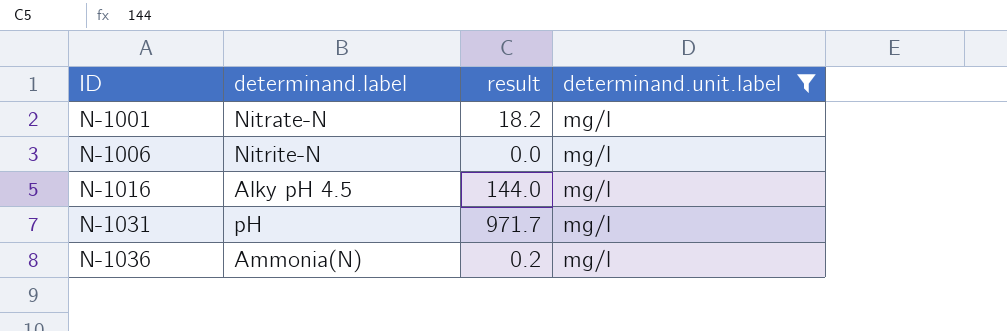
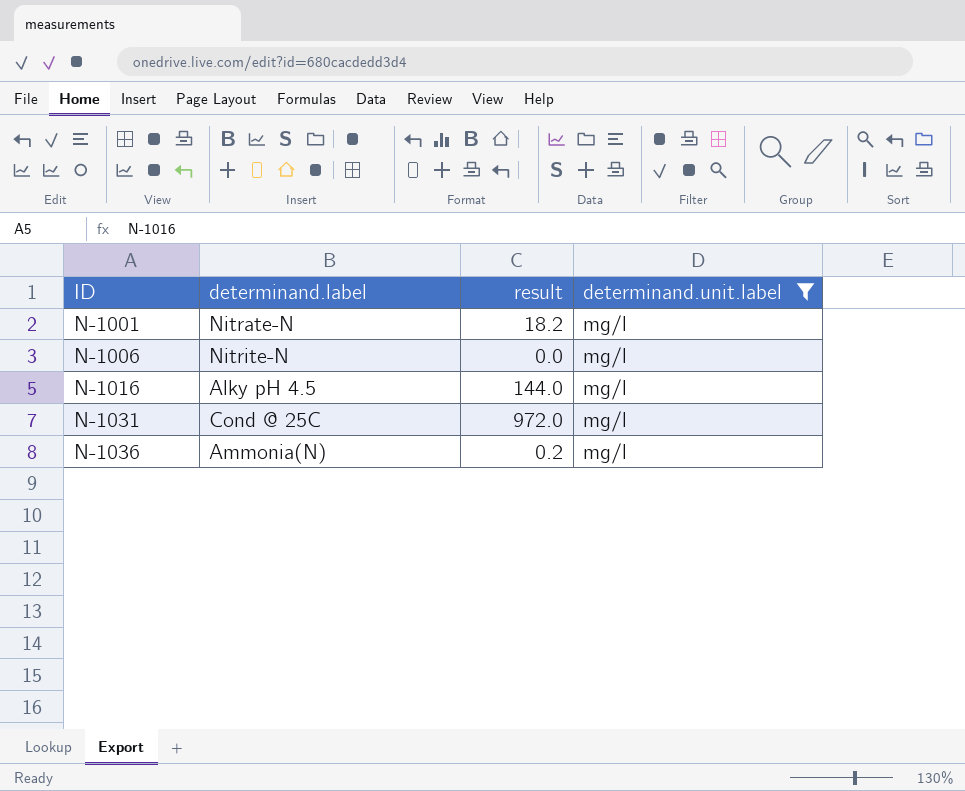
N-1031 | determinand.label: pH -> Cond @ 25C
N-1031 | result: 971.7 -> 972.0

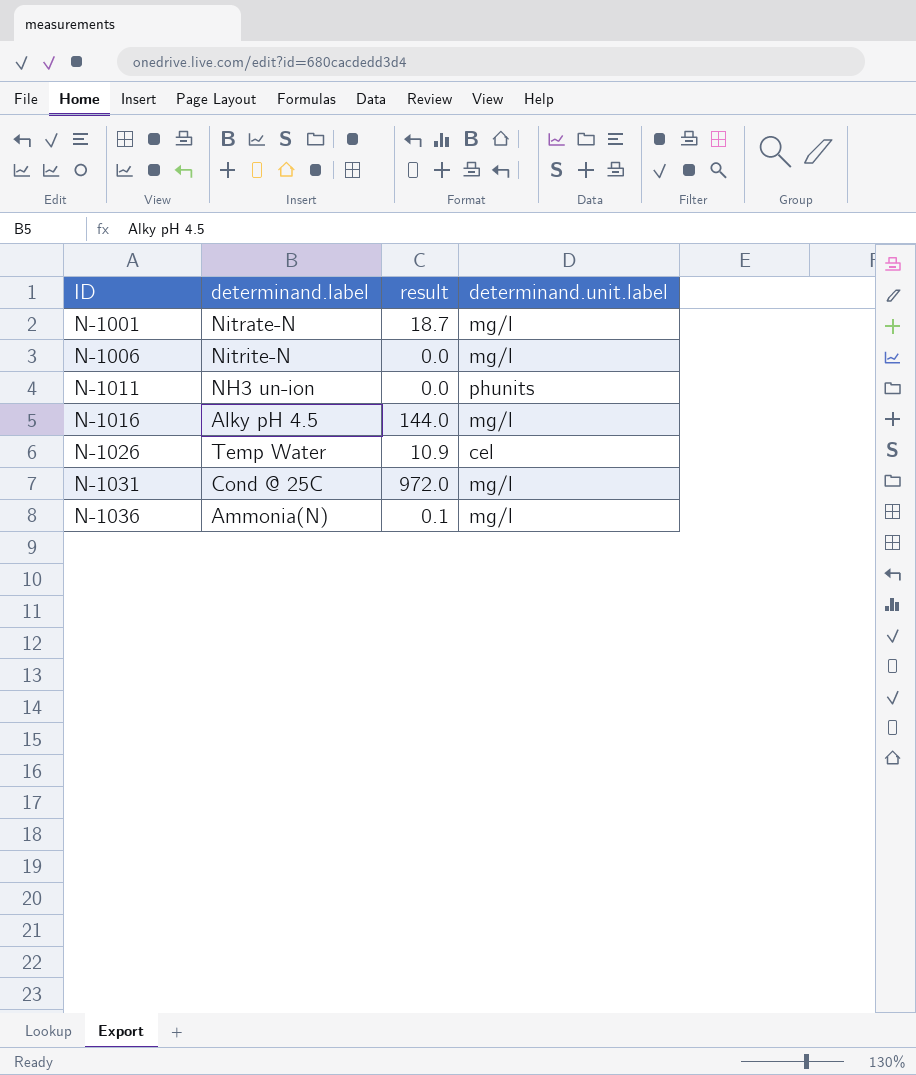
filter: determinand.unit.label = mg/l -> none
N-1001 | result: 18.2 -> 18.7
N-1036 | result: 0.2 -> 0.1

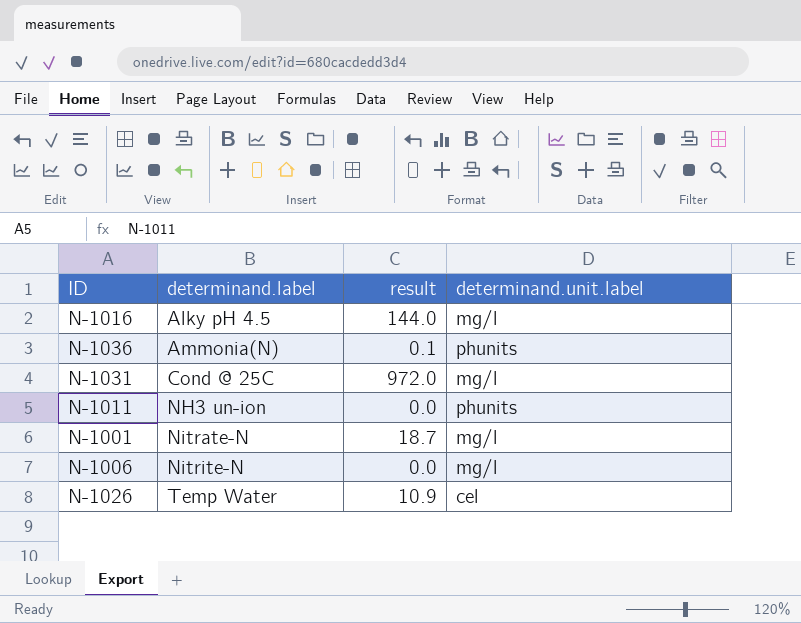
row order: ID ascending -> determinand.label ascending
N-1036 | determinand.unit.label: mg/l -> phunits

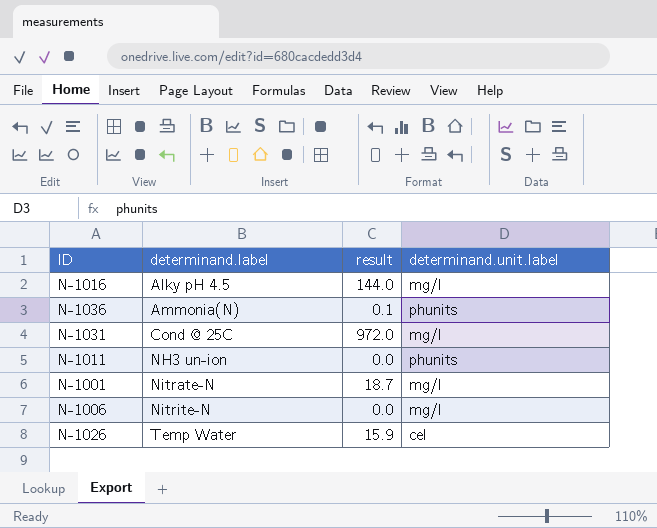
N-1026 | result: 10.9 -> 15.9

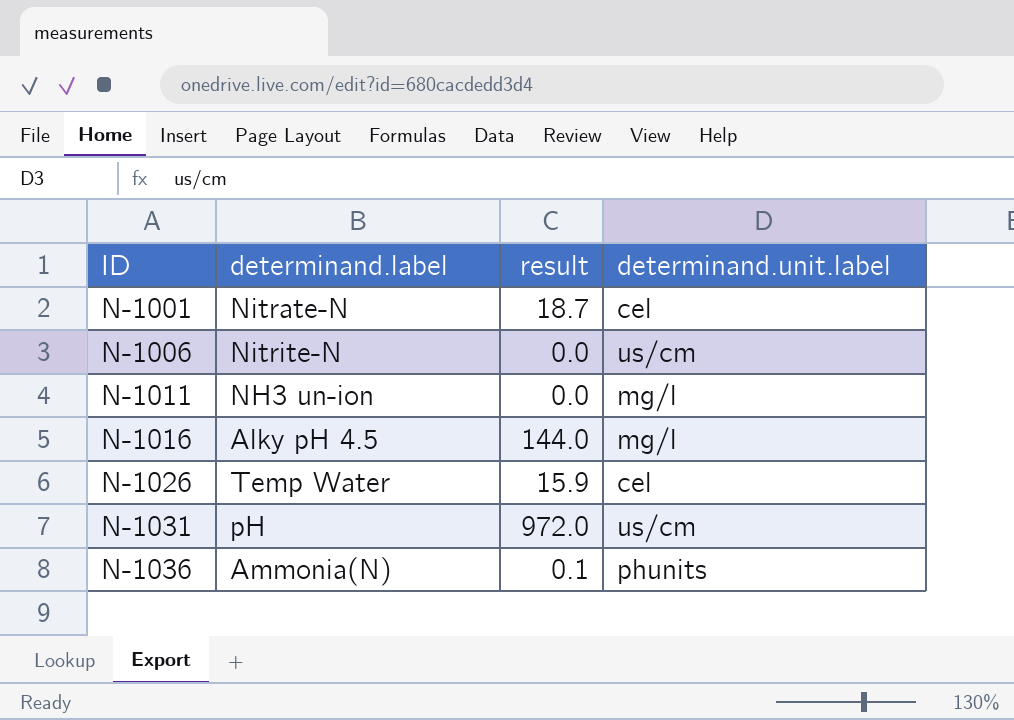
row order: determinand.label ascending -> ID ascending
N-1001 | determinand.unit.label: mg/l -> cel
N-1006 | determinand.unit.label: mg/l -> us/cm
N-1011 | determinand.unit.label: phunits -> mg/l
N-1031 | determinand.label: Cond @ 25C -> pH
N-1031 | determinand.unit.label: mg/l -> us/cm

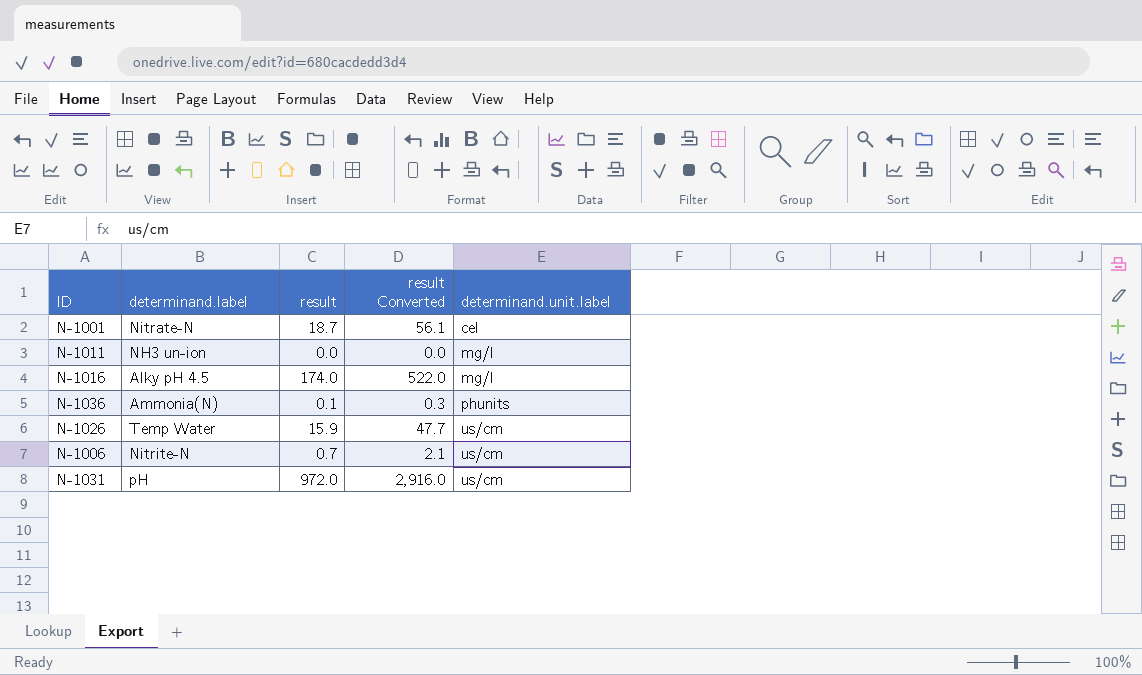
row order: ID ascending -> determinand.unit.label ascending
column result Converted | formula: none -> [result] * 3
N-1016 | result: 144.0 -> 174.0
N-1026 | determinand.unit.label: cel -> us/cm
N-1006 | result: 0.0 -> 0.7

